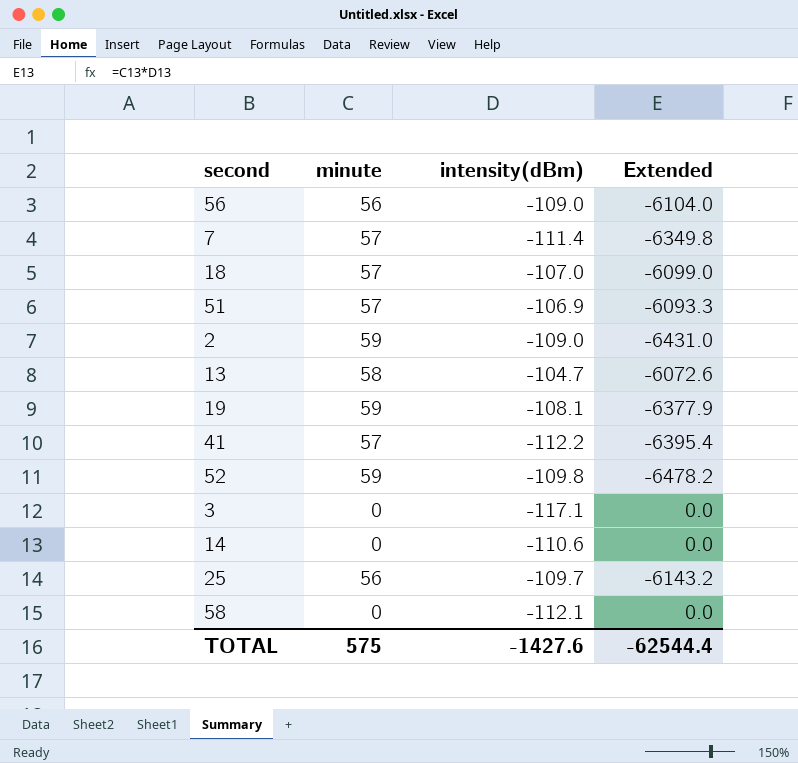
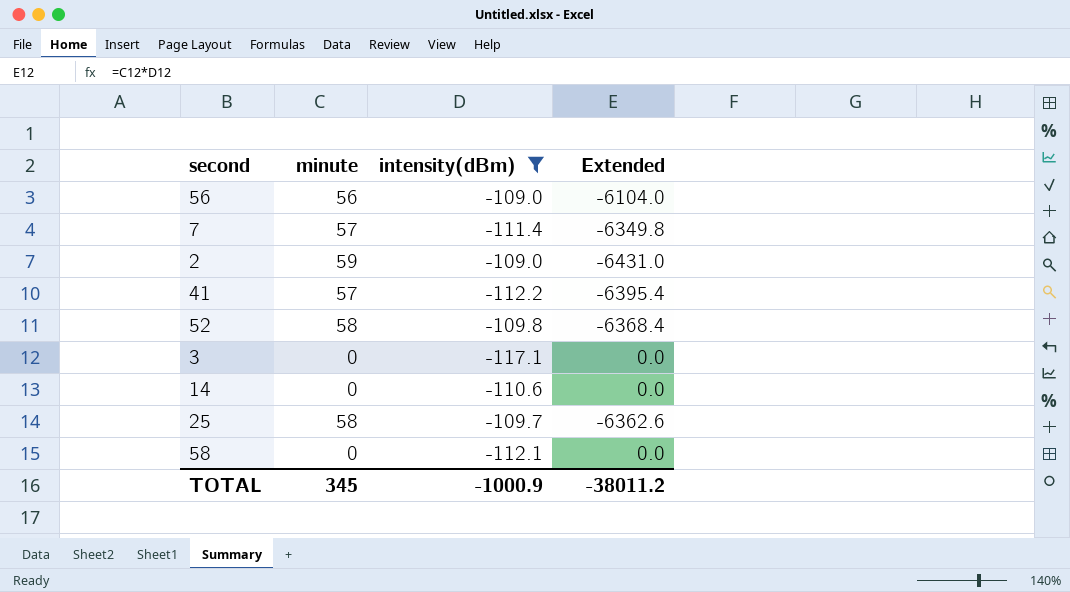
filter: none -> intensity(dBm) <= -109.0
52 | minute: 59 -> 58
52 | Extended: -6478.2 -> -6368.4
25 | minute: 56 -> 58
25 | Extended: -6143.2 -> -6362.6
TOTAL | minute: 575 -> 345
TOTAL | intensity(dBm): -1427.6 -> -1000.9
TOTAL | Extended: -62544.4 -> -38011.2

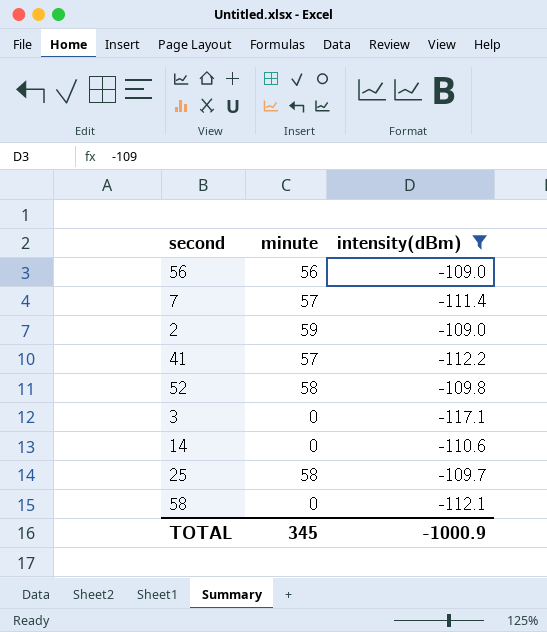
column Extended | formula: [minute] * [intensity(dBm)] -> none

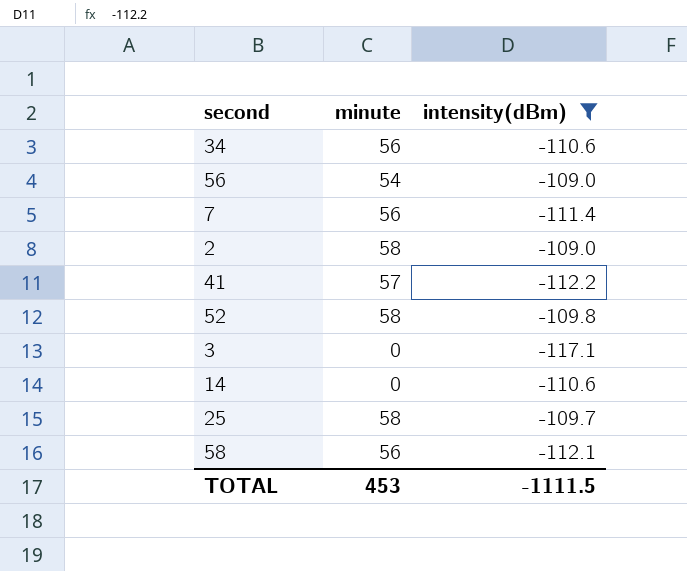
row 34: none -> 56 | -110.6
56 | minute: 56 -> 54
7 | minute: 57 -> 56
2 | minute: 59 -> 58
58 | minute: 0 -> 56
TOTAL | minute: 345 -> 453
TOTAL | intensity(dBm): -1000.9 -> -1111.5

